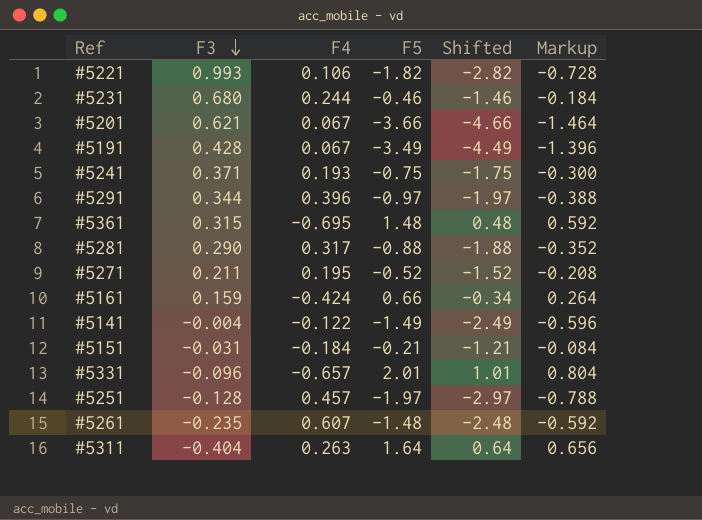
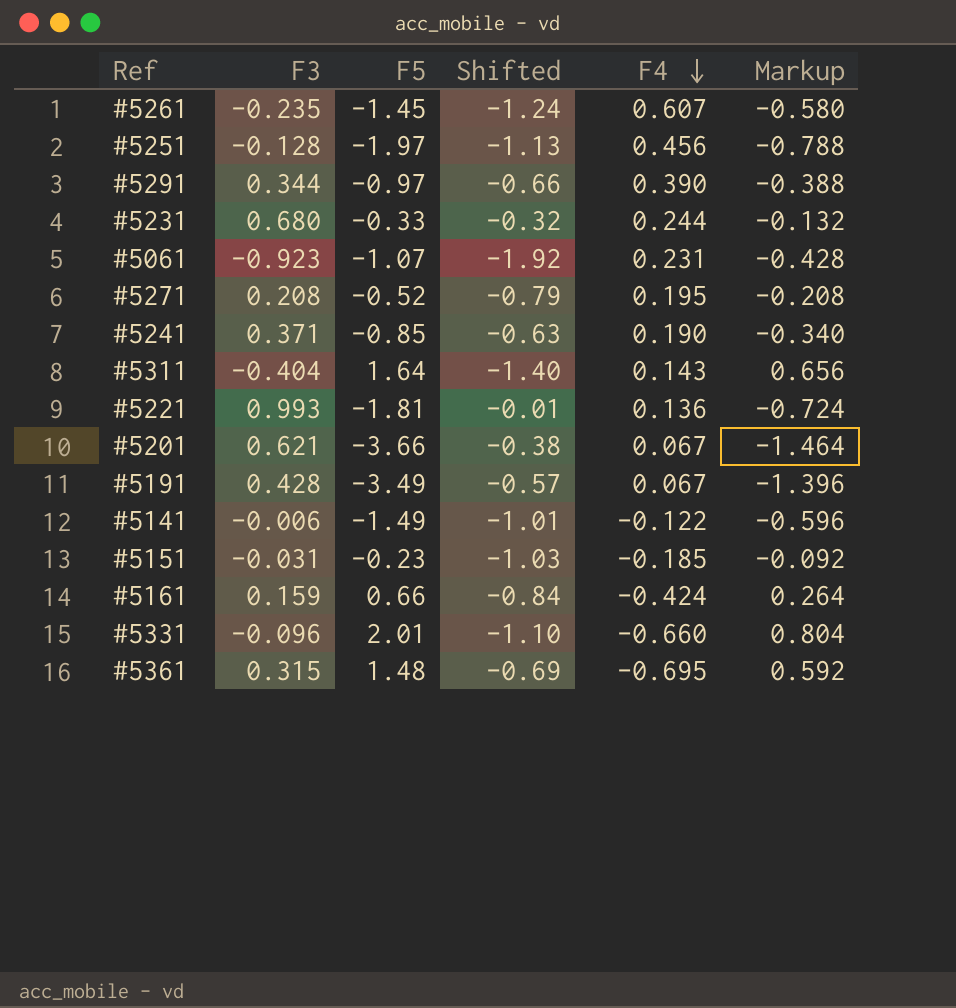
row order: F3 descending -> F4 descending
column Shifted | formula: [F5] - 1 -> [F3] - 1
column F4 | position: 3 -> 5
row #5281: 0.290 | 0.317 | -0.88 | -1.88 | -0.352 -> none
#5261 | F5: -1.48 -> -1.45
#5261 | Markup: -0.592 -> -0.580
#5251 | F4: 0.457 -> 0.456
#5291 | F4: 0.396 -> 0.390
#5231 | F5: -0.46 -> -0.33
#5231 | Markup: -0.184 -> -0.132
row #5061: none -> -0.923 | -1.07 | -1.92 | 0.231 | -0.428
#5271 | F3: 0.211 -> 0.208
#5241 | F5: -0.75 -> -0.85
#5241 | F4: 0.193 -> 0.190
#5241 | Markup: -0.300 -> -0.340
#5311 | F4: 0.263 -> 0.143
#5221 | F5: -1.82 -> -1.81
#5221 | F4: 0.106 -> 0.136
#5221 | Markup: -0.728 -> -0.724
#5141 | F3: -0.004 -> -0.006
#5151 | F5: -0.21 -> -0.23
#5151 | F4: -0.184 -> -0.185
#5151 | Markup: -0.084 -> -0.092
#5331 | F4: -0.657 -> -0.660

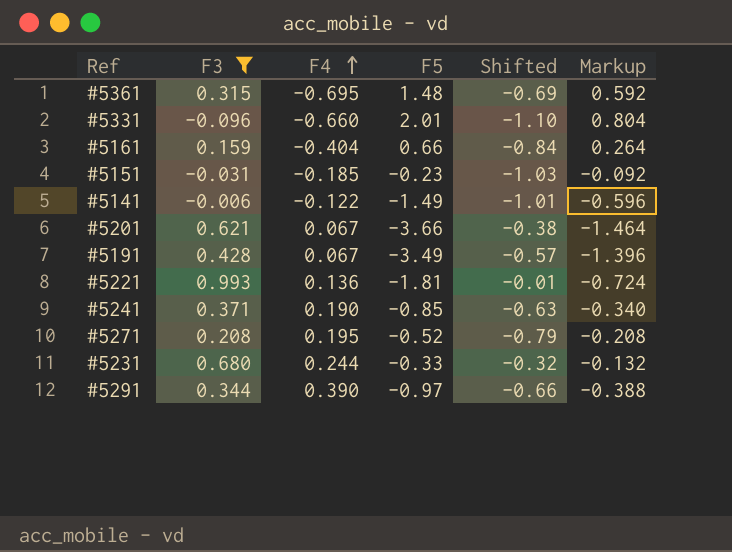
filter: none -> F3 >= -0.096
row order: F4 descending -> F4 ascending
column F4 | position: 5 -> 3
#5161 | F4: -0.424 -> -0.404

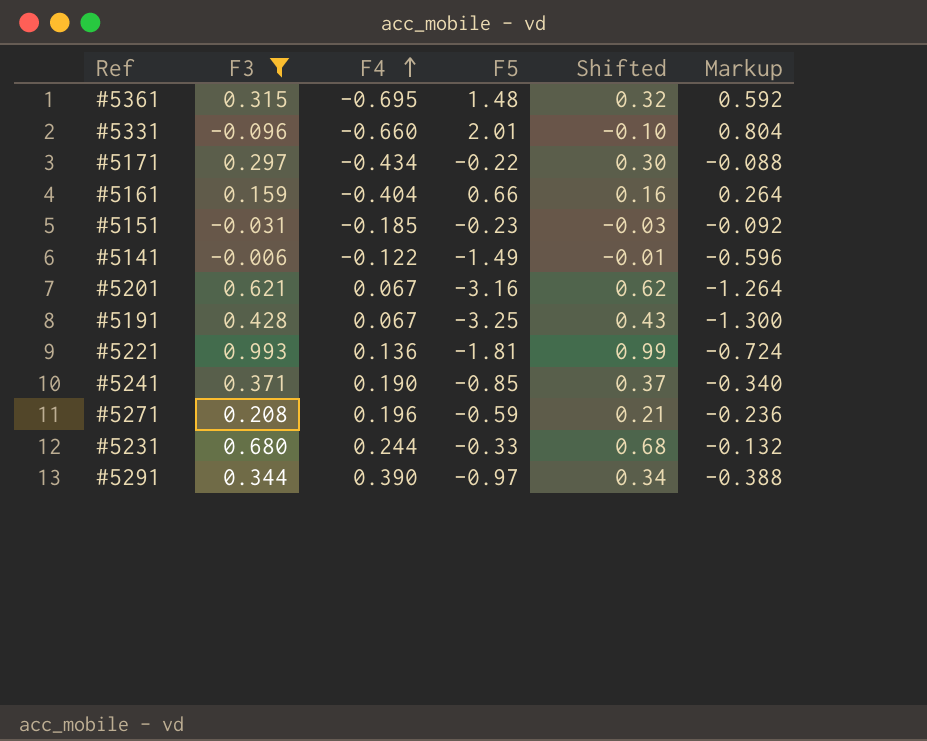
column Shifted | formula: [F3] - 1 -> [F3] + 0
row #5171: none -> 0.297 | -0.434 | -0.22 | 0.30 | -0.088
#5201 | F5: -3.66 -> -3.16
#5201 | Markup: -1.464 -> -1.264
#5191 | F5: -3.49 -> -3.25
#5191 | Markup: -1.396 -> -1.300
#5271 | F4: 0.195 -> 0.196
#5271 | F5: -0.52 -> -0.59
#5271 | Markup: -0.208 -> -0.236

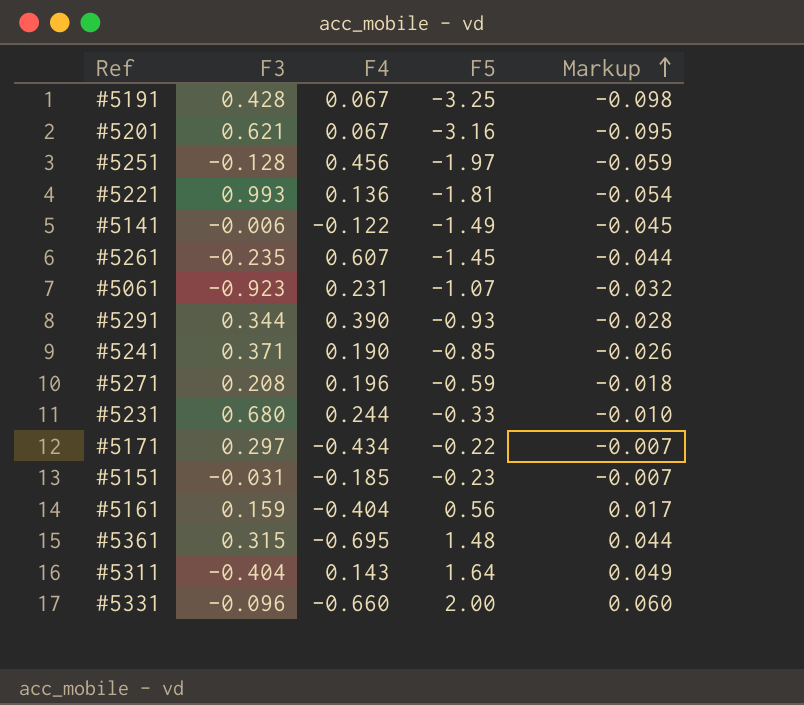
filter: F3 >= -0.096 -> none
row order: F4 ascending -> Markup ascending
column Shifted | formula: [F3] + 0 -> none
column Markup | formula: [F5] * 0.4 -> [F5] * 0.03
#5291 | F5: -0.97 -> -0.93
#5161 | F5: 0.66 -> 0.56
#5331 | F5: 2.01 -> 2.00

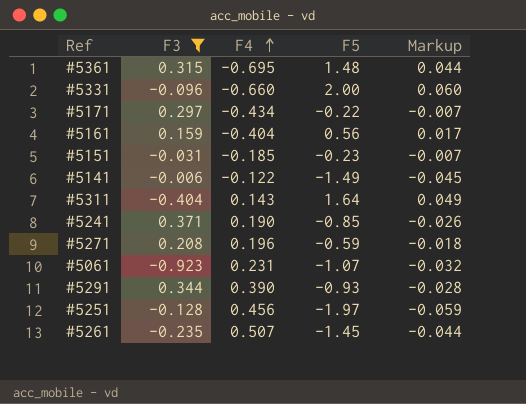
filter: none -> F3 <= 0.371
row order: Markup ascending -> F4 ascending
#5261 | F4: 0.607 -> 0.507

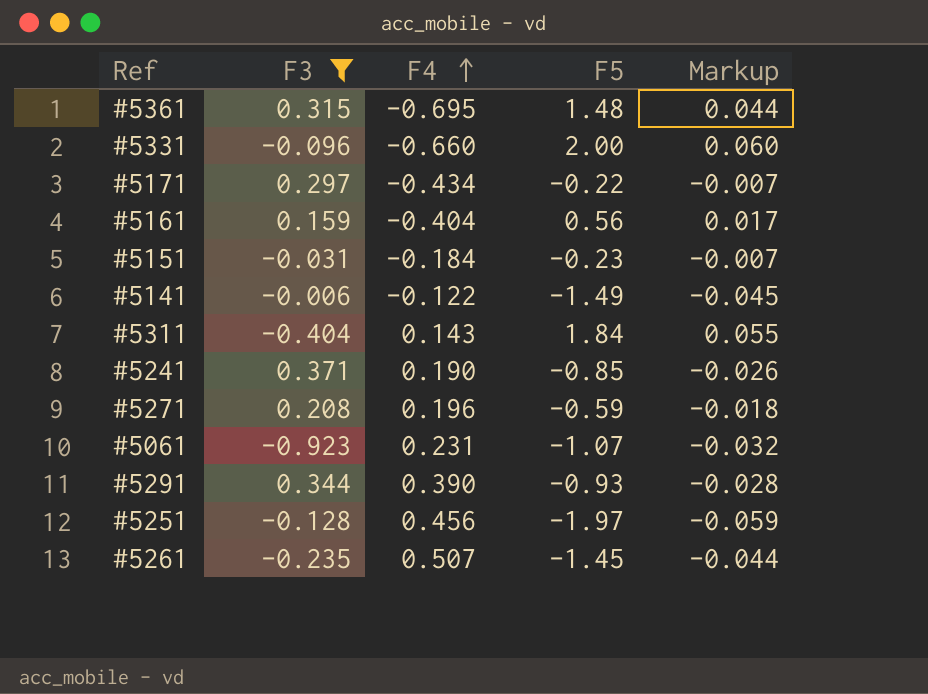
#5151 | F4: -0.185 -> -0.184
#5311 | F5: 1.64 -> 1.84
#5311 | Markup: 0.049 -> 0.055

